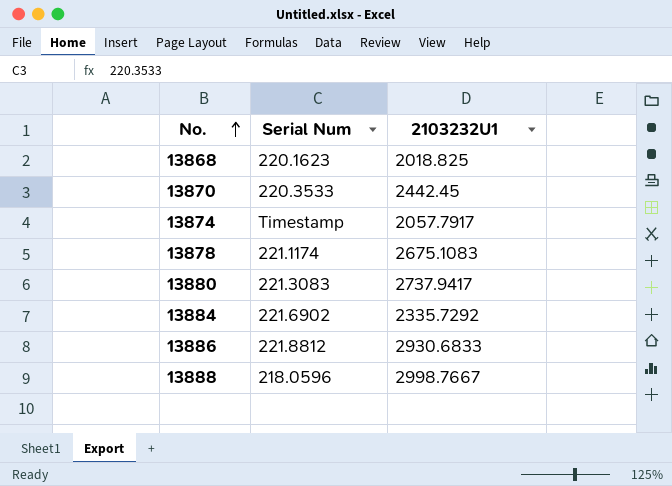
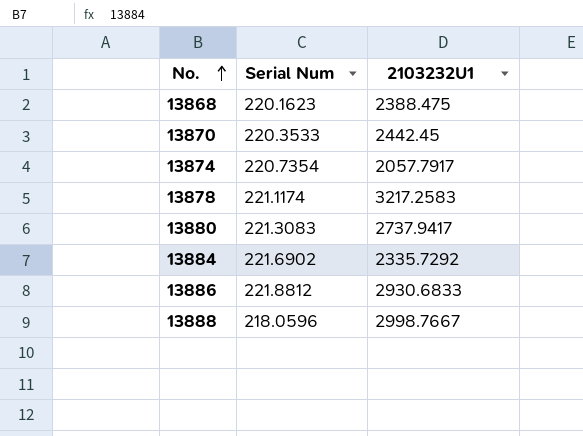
13868 | 2103232U1: 2018.825 -> 2388.475
13874 | Serial Num: Timestamp -> 220.7354
13878 | 2103232U1: 2675.1083 -> 3217.2583

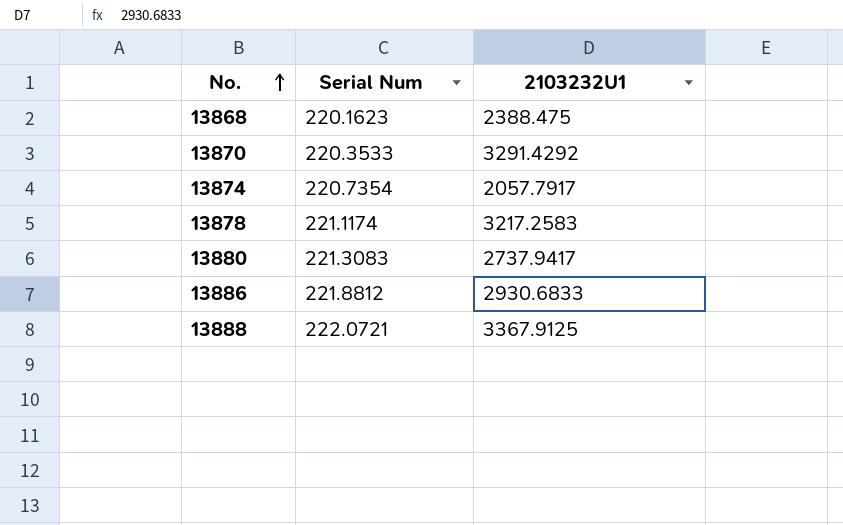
row 13884: 221.6902 | 2335.7292 -> none
13870 | 2103232U1: 2442.45 -> 3291.4292
13888 | Serial Num: 218.0596 -> 222.0721
13888 | 2103232U1: 2998.7667 -> 3367.9125

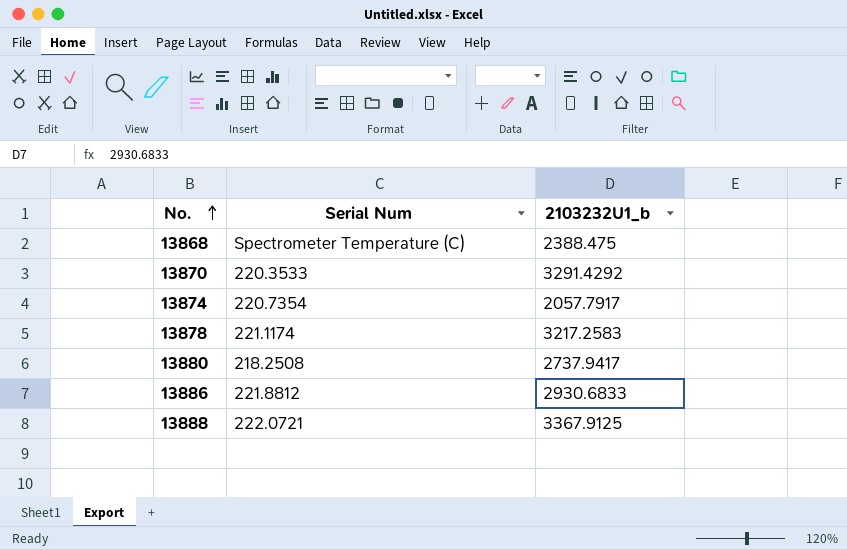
column name: 2103232U1 -> 2103232U1_b
13868 | Serial Num: 220.1623 -> Spectrometer Temperature (C)
13880 | Serial Num: 221.3083 -> 218.2508

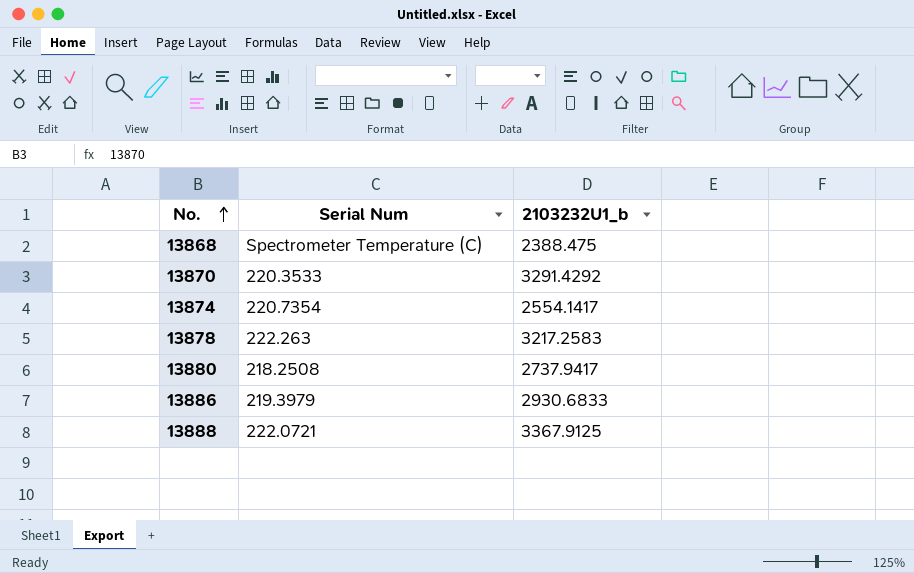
13874 | 2103232U1_b: 2057.7917 -> 2554.1417
13878 | Serial Num: 221.1174 -> 222.263
13886 | Serial Num: 221.8812 -> 219.3979

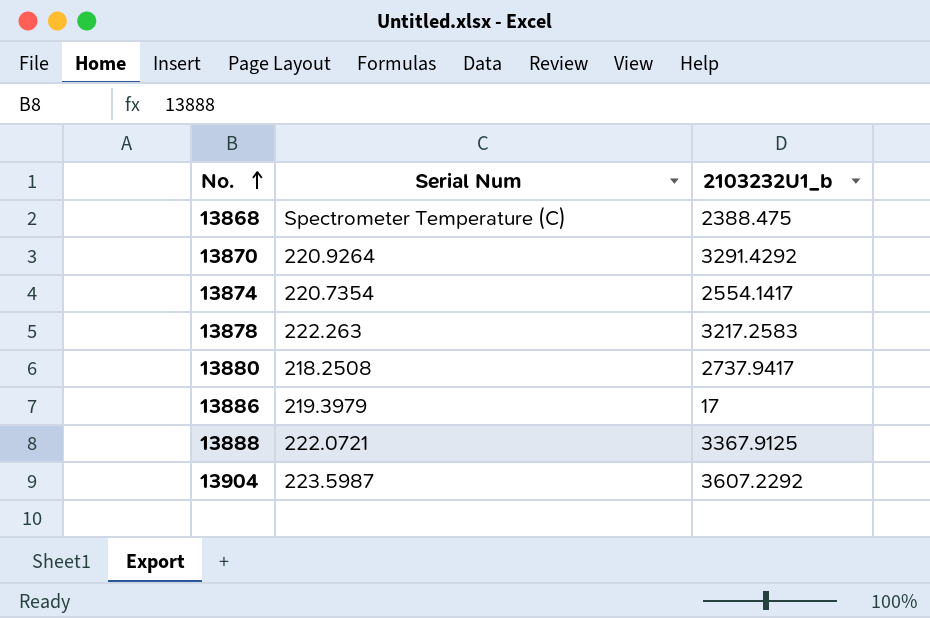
13870 | Serial Num: 220.3533 -> 220.9264
13886 | 2103232U1_b: 2930.6833 -> 17
row 13904: none -> 223.5987 | 3607.2292

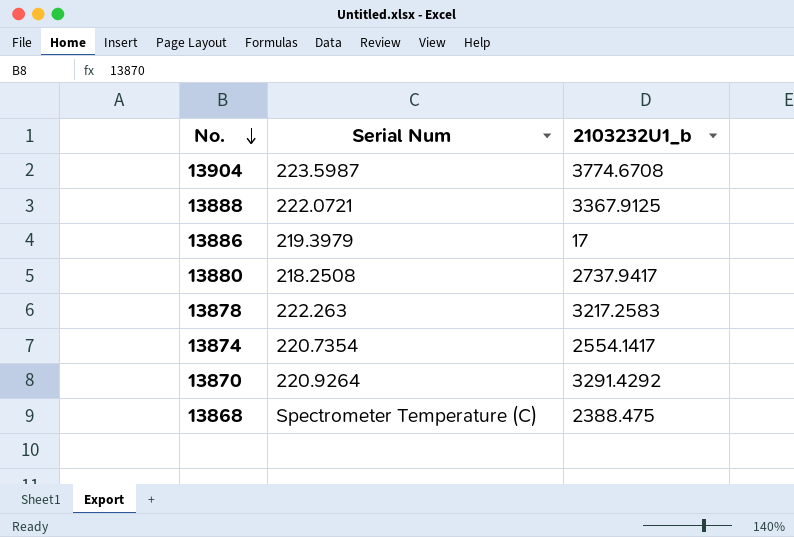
row order: No. ascending -> No. descending
13904 | 2103232U1_b: 3607.2292 -> 3774.6708

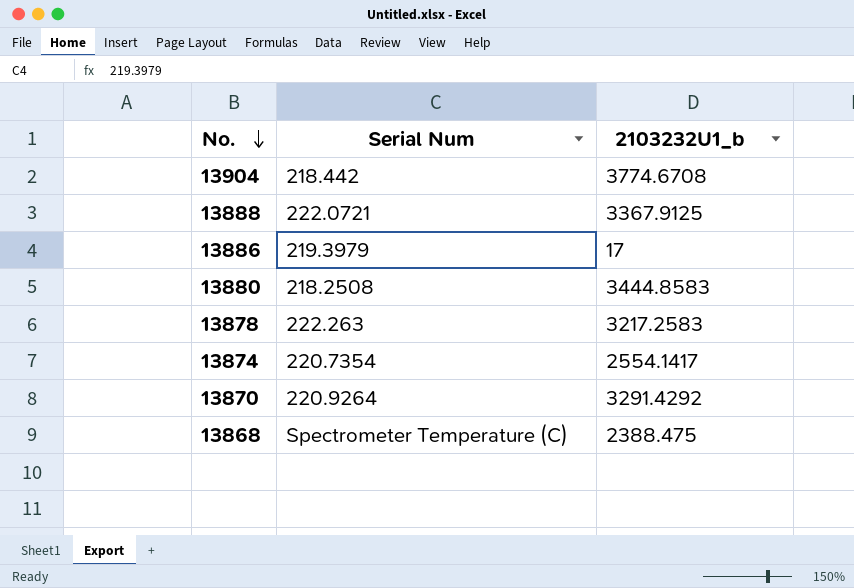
13904 | Serial Num: 223.5987 -> 218.442
13880 | 2103232U1_b: 2737.9417 -> 3444.8583

